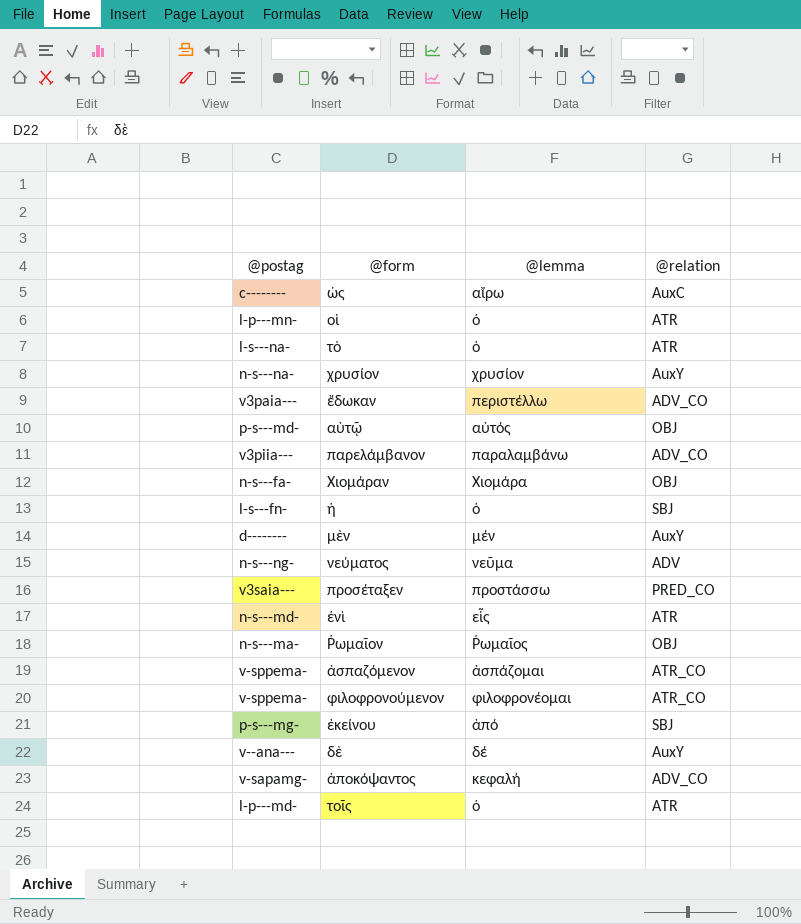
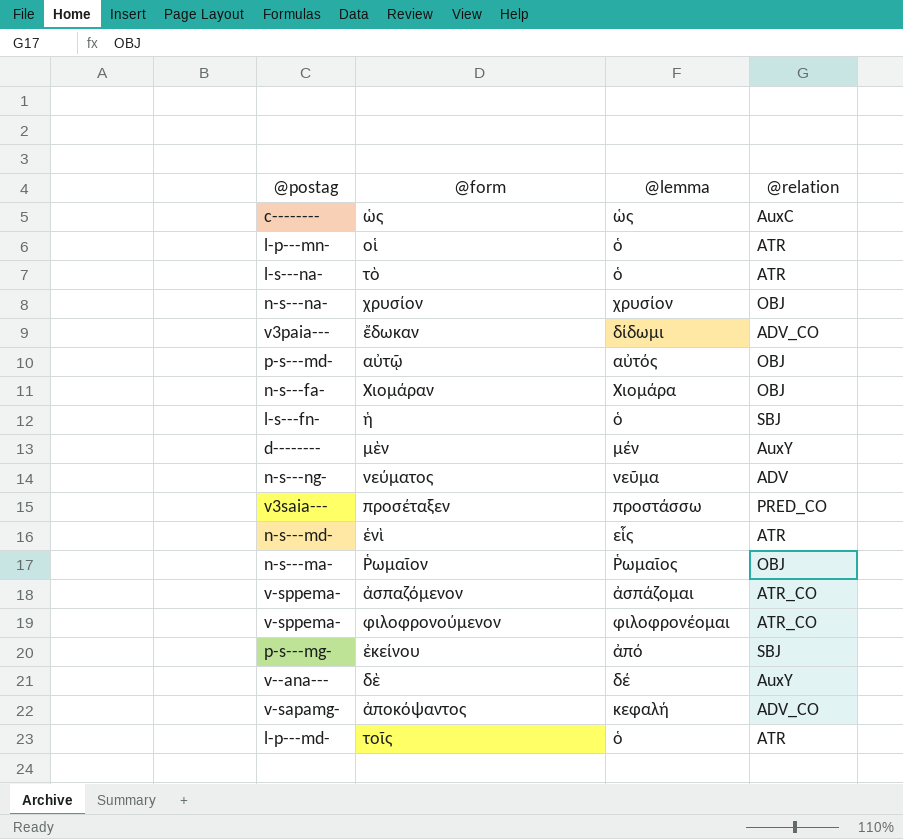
row παρελάμβανον: v3piia--- | παραλαμβάνω | ADV_CO -> none
ὡς | @lemma: αἴρω -> ὡς
χρυσίον | @relation: AuxY -> OBJ
ἔδωκαν | @lemma: περιστέλλω -> δίδωμι

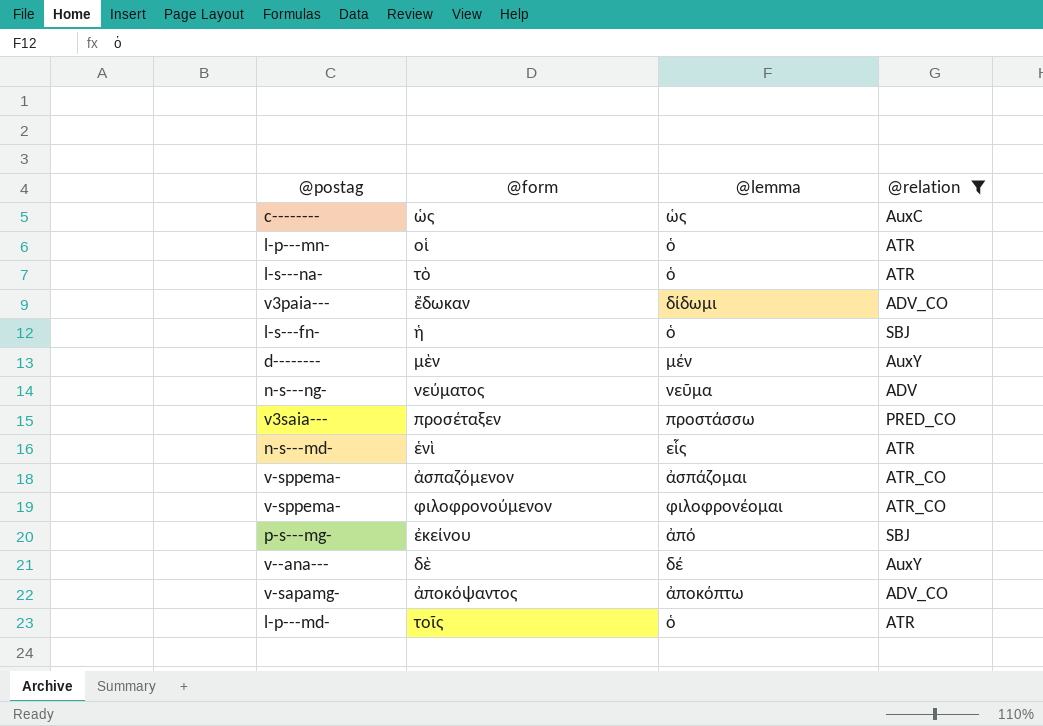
filter: none -> @relation != OBJ
ἀποκόψαντος | @lemma: κεφαλή -> ἀποκόπτω

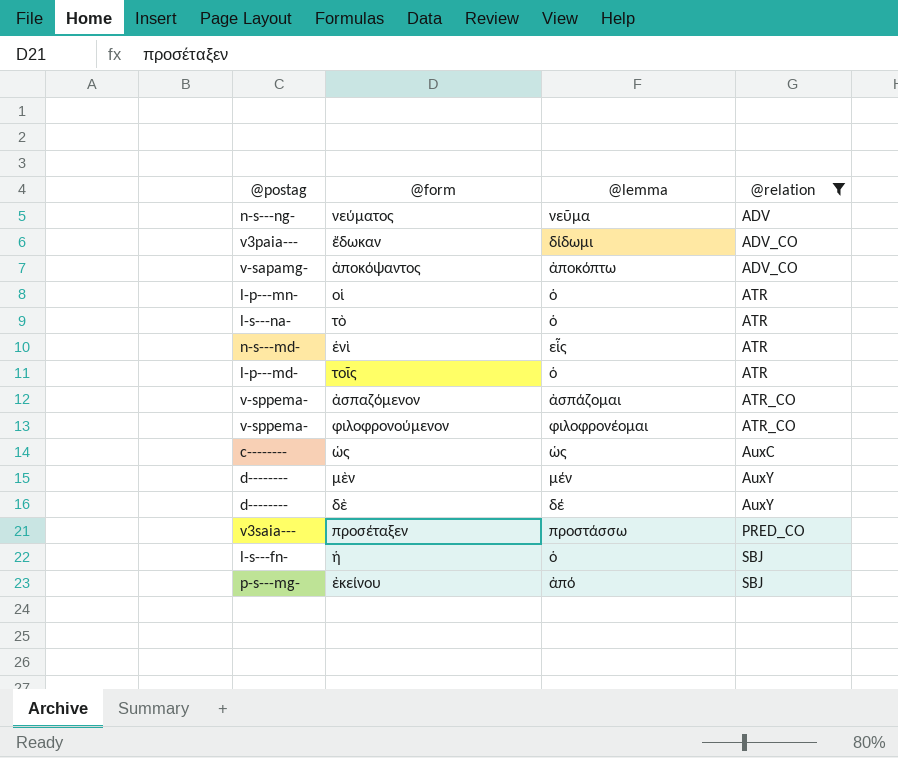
row order: none -> @relation ascending
δὲ | @postag: v--ana--- -> d--------

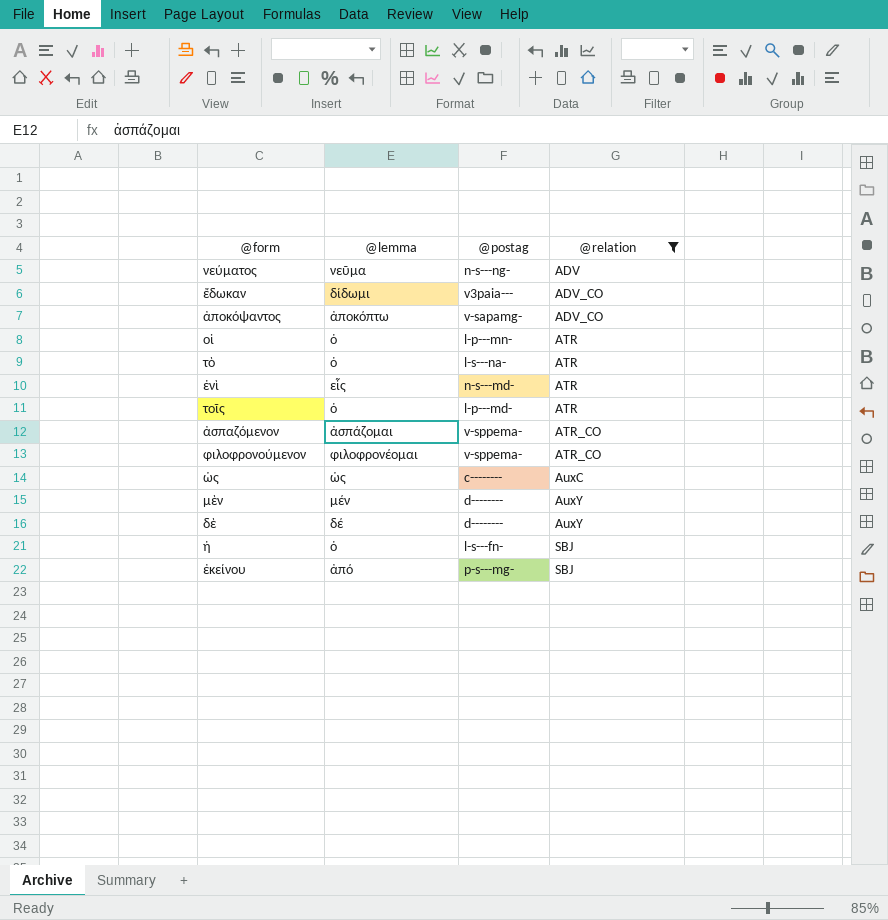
column @postag | position: 1 -> 3
row προσέταξεν: v3saia--- | προστάσσω | PRED_CO -> none

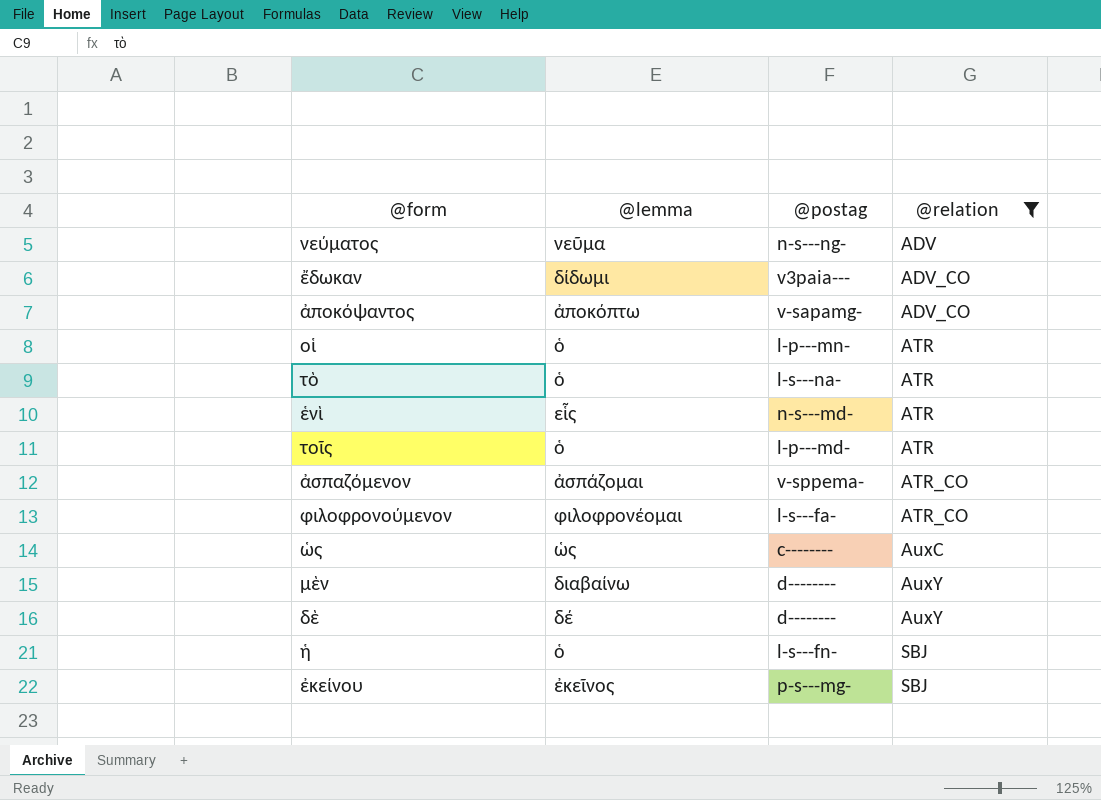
φιλοφρονούμενον | @postag: v-sppema- -> l-s---fa-
μὲν | @lemma: μέν -> διαβαίνω
ἐκείνου | @lemma: ἀπό -> ἐκεῖνος

